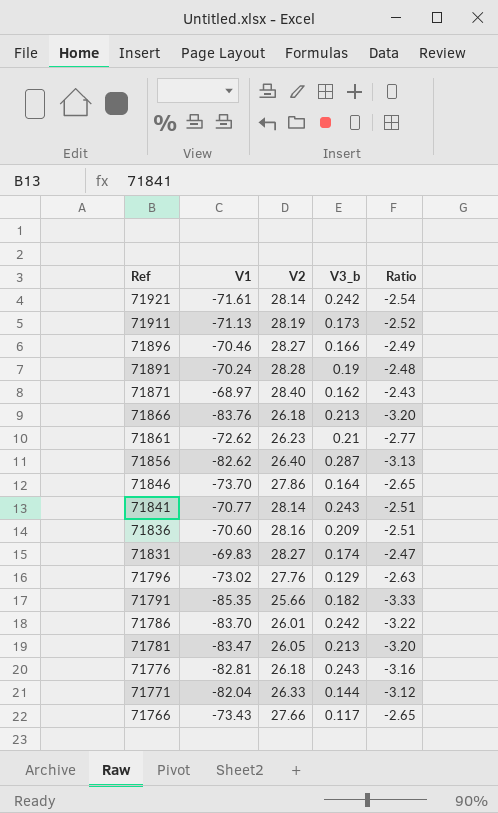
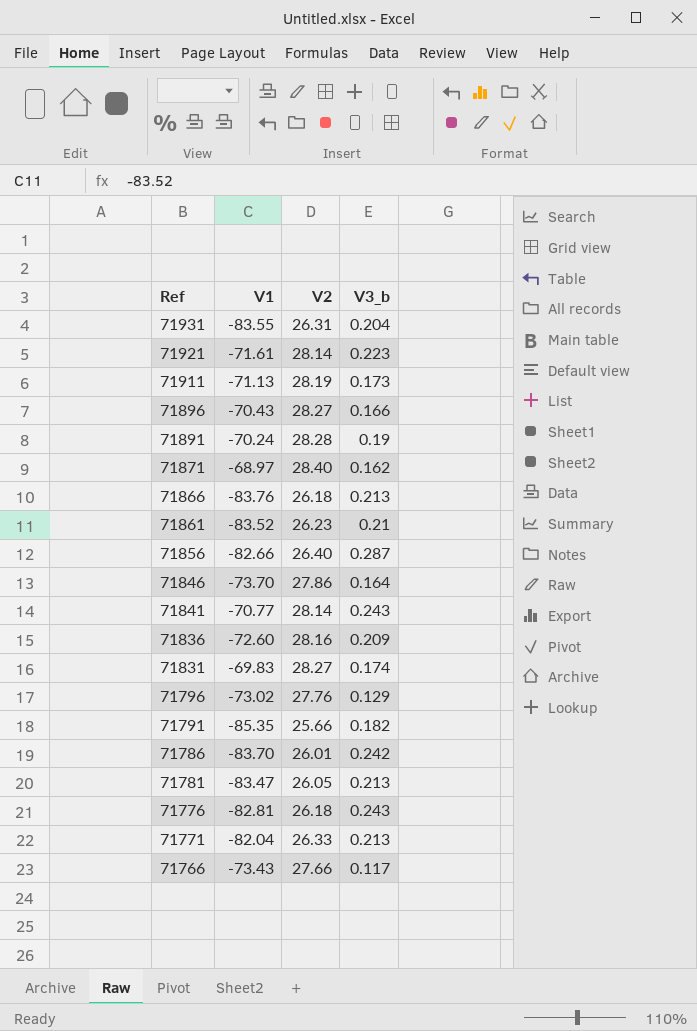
column Ratio | formula: [V1] / [V2] -> none
row 71931: none -> -83.55 | 26.31 | 0.204
71921 | V3_b: 0.242 -> 0.223
71896 | V1: -70.46 -> -70.43
71861 | V1: -72.62 -> -83.52
71856 | V1: -82.62 -> -82.66
71836 | V1: -70.60 -> -72.60
71771 | V3_b: 0.144 -> 0.213

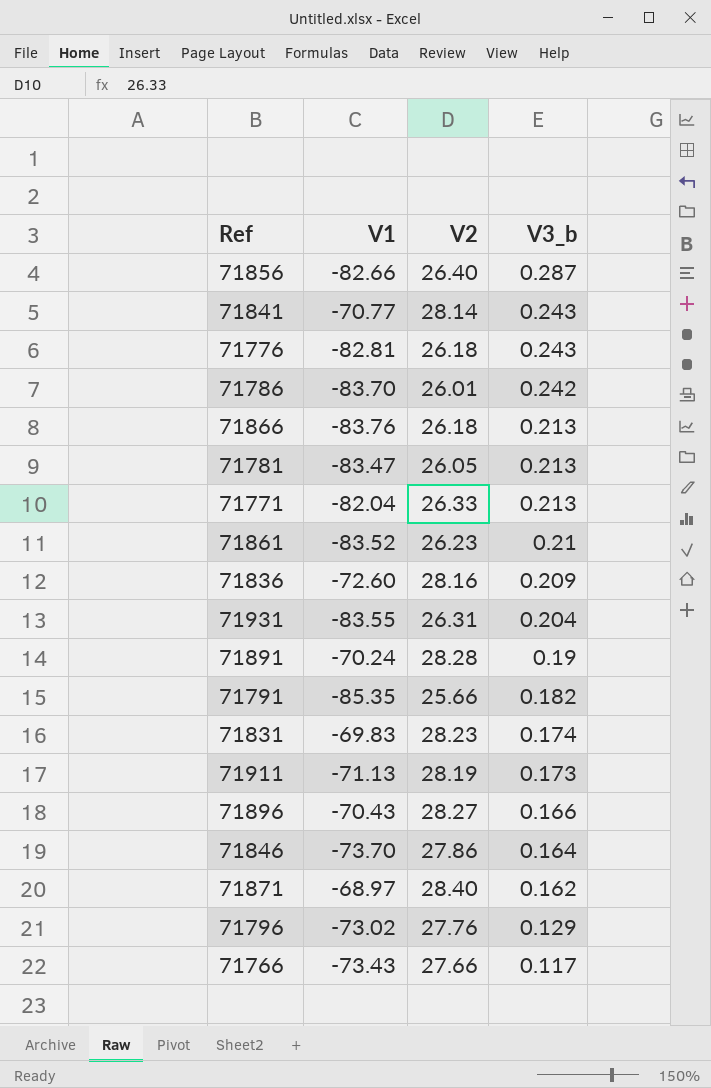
row order: Ref descending -> V3_b descending
row 71921: -71.61 | 28.14 | 0.223 -> none
71831 | V2: 28.27 -> 28.23

